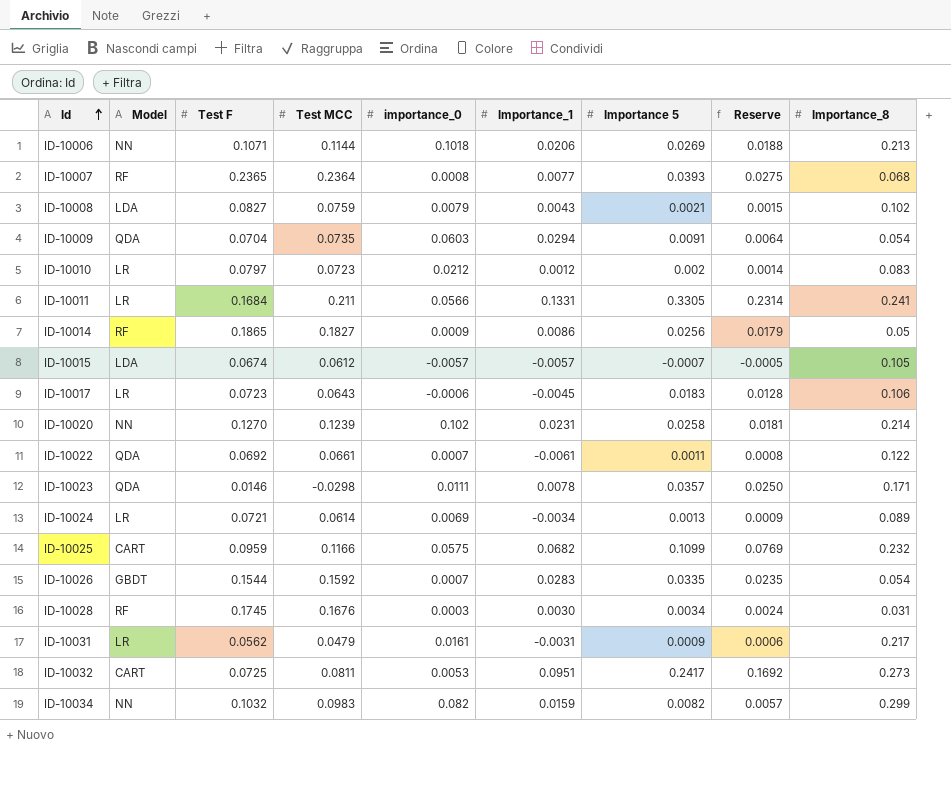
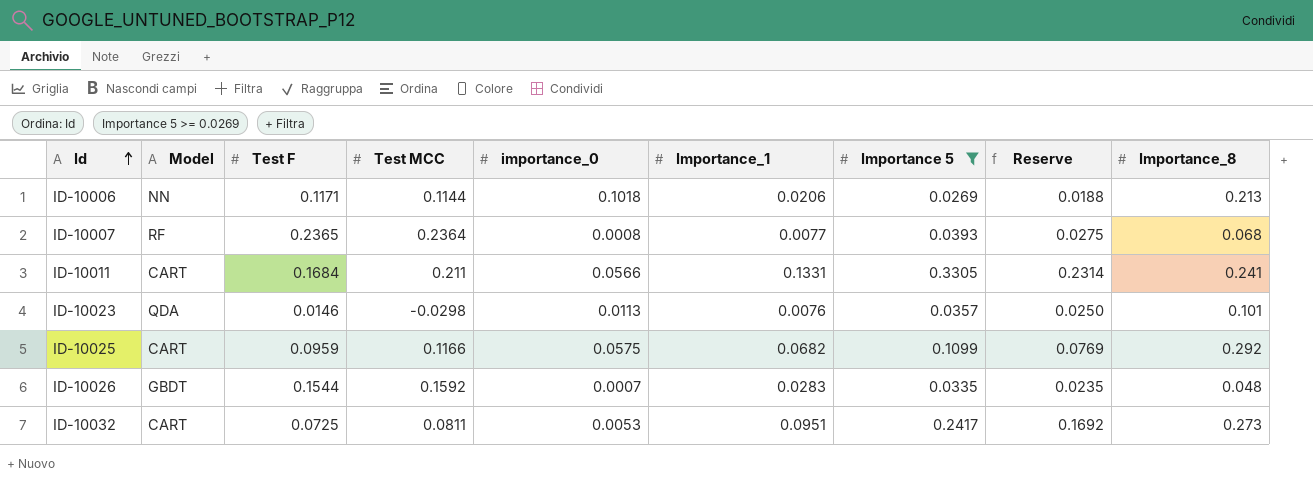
filter: none -> Importance 5 >= 0.0269
ID-10006 | Test F: 0.1071 -> 0.1171
ID-10011 | Model: LR -> CART
ID-10023 | importance_0: 0.0111 -> 0.0113
ID-10023 | Importance_1: 0.0078 -> 0.0076
ID-10023 | Importance_8: 0.171 -> 0.101
ID-10025 | Importance_8: 0.232 -> 0.292
ID-10026 | Importance_8: 0.054 -> 0.048

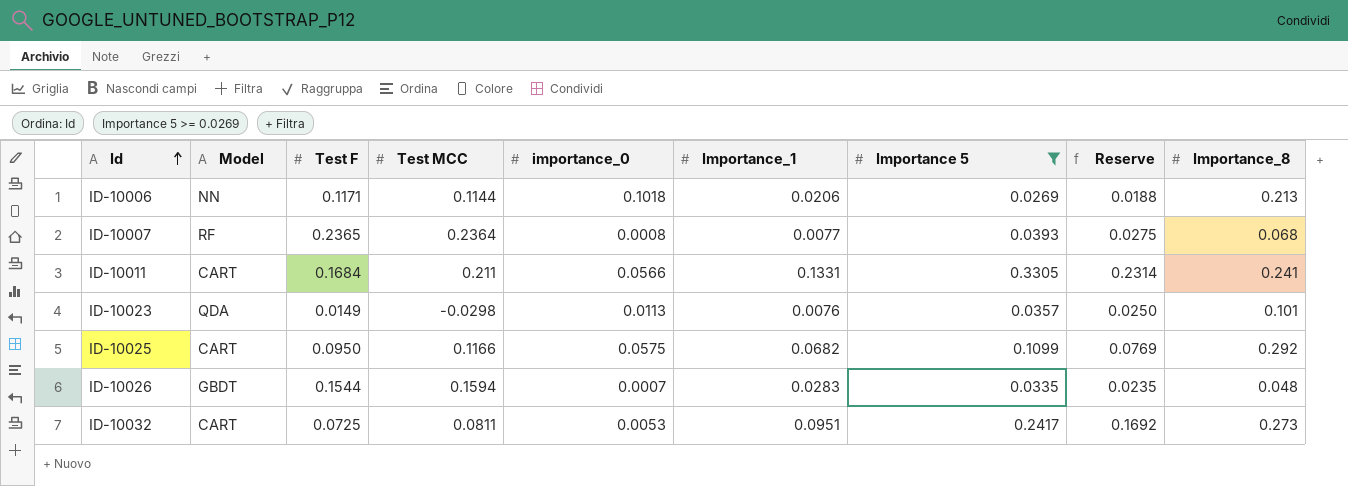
ID-10023 | Test F: 0.0146 -> 0.0149
ID-10025 | Test F: 0.0959 -> 0.0950
ID-10026 | Test MCC: 0.1592 -> 0.1594

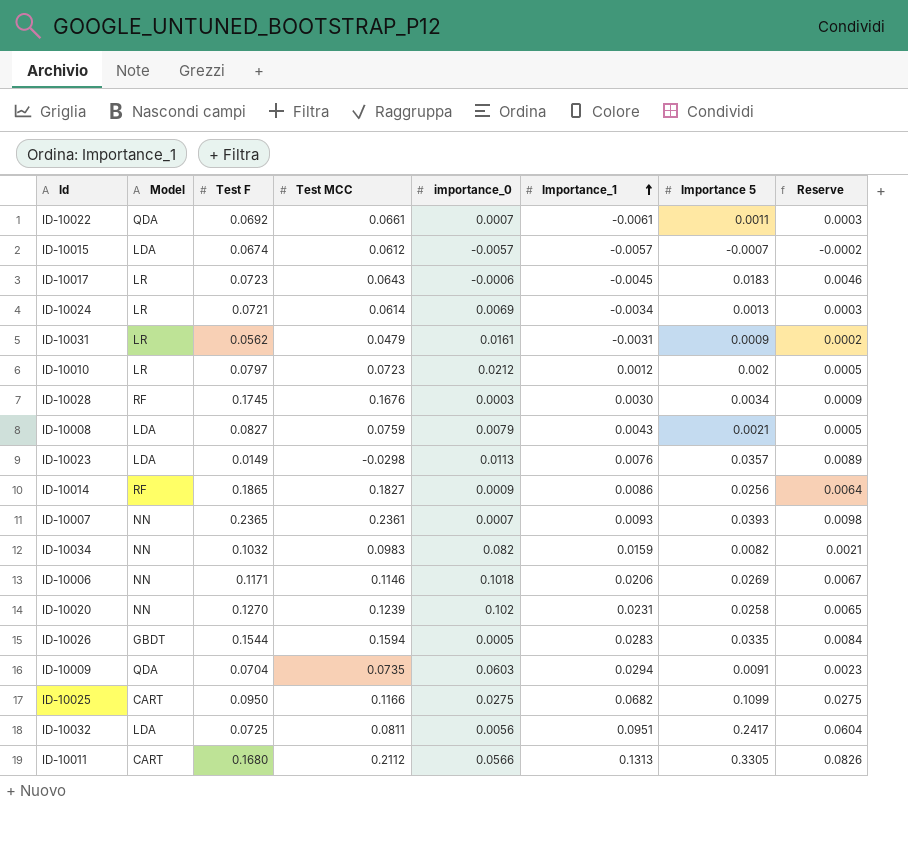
filter: Importance 5 >= 0.0269 -> none
row order: Id ascending -> Importance_1 ascending
column Importance_8 | position: 9 -> none
column Reserve | formula: [Importance 5] * 0.7 -> [Importance 5] * 0.25
ID-10023 | Model: QDA -> LDA
ID-10007 | Model: RF -> NN
ID-10007 | Test MCC: 0.2364 -> 0.2361
ID-10007 | importance_0: 0.0008 -> 0.0007
ID-10007 | Importance_1: 0.0077 -> 0.0093
ID-10006 | Test MCC: 0.1144 -> 0.1146
ID-10026 | importance_0: 0.0007 -> 0.0005
ID-10025 | importance_0: 0.0575 -> 0.0275
ID-10032 | Model: CART -> LDA
ID-10032 | importance_0: 0.0053 -> 0.0056
ID-10011 | Test F: 0.1684 -> 0.1680
ID-10011 | Test MCC: 0.211 -> 0.2112
ID-10011 | Importance_1: 0.1331 -> 0.1313

